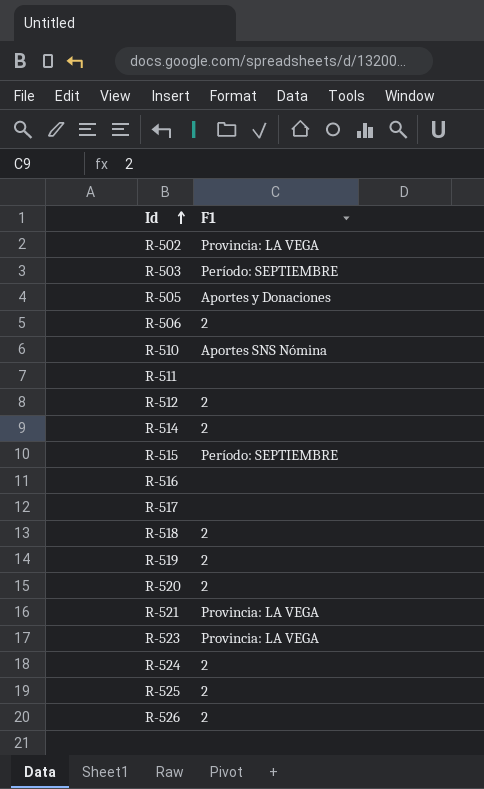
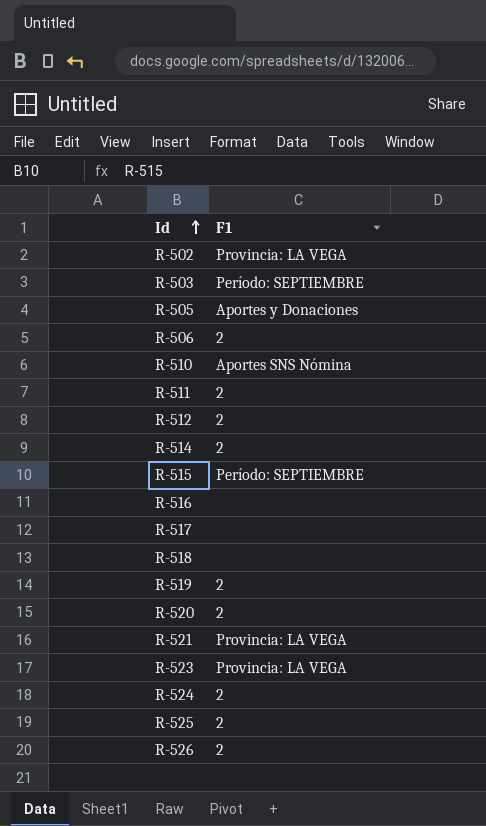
R-511 | F1: none -> 2
R-518 | F1: 2 -> none

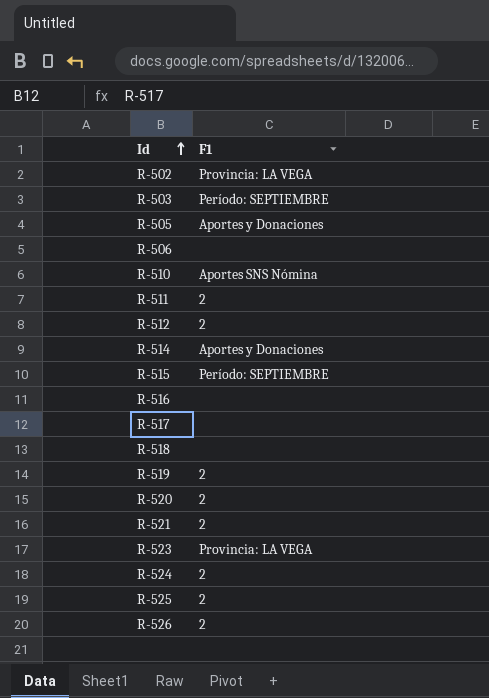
R-506 | F1: 2 -> none
R-514 | F1: 2 -> Aportes y Donaciones
R-521 | F1: Provincia: LA VEGA -> 2

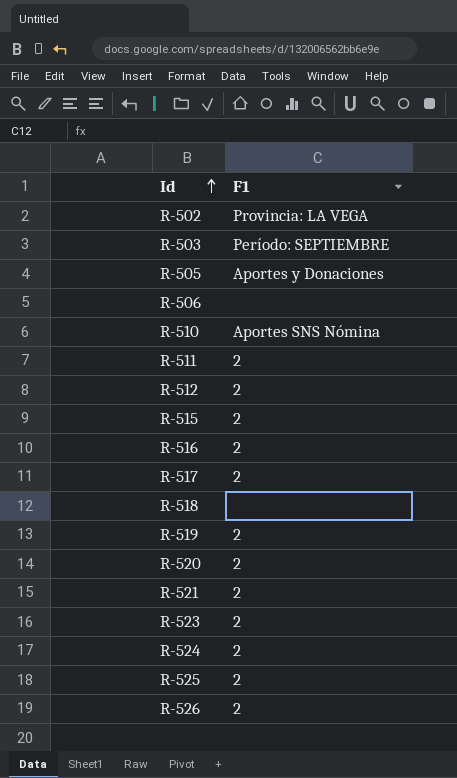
row R-514: Aportes y Donaciones -> none
R-515 | F1: Período: SEPTIEMBRE -> 2
R-516 | F1: none -> 2
R-517 | F1: none -> 2
R-523 | F1: Provincia: LA VEGA -> 2

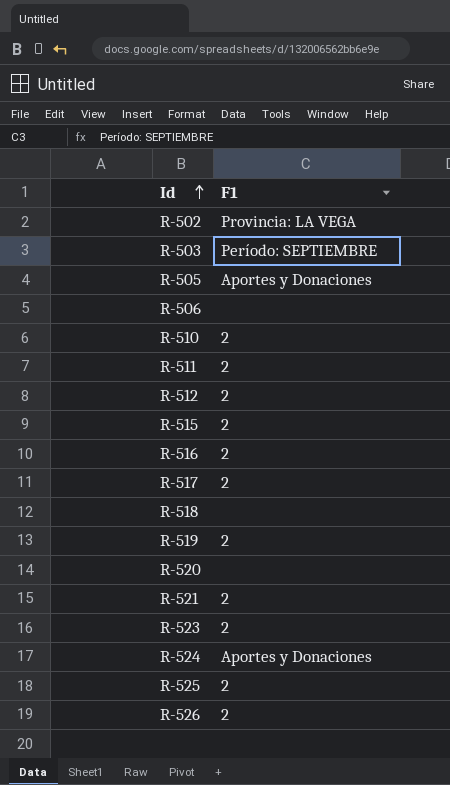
R-510 | F1: Aportes SNS Nómina -> 2
R-520 | F1: 2 -> none
R-524 | F1: 2 -> Aportes y Donaciones

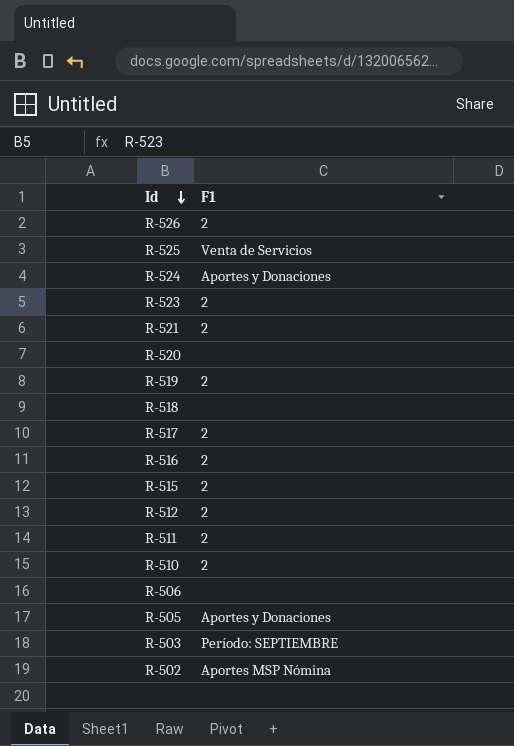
row order: Id ascending -> Id descending
R-525 | F1: 2 -> Venta de Servicios
R-502 | F1: Provincia: LA VEGA -> Aportes MSP Nómina

